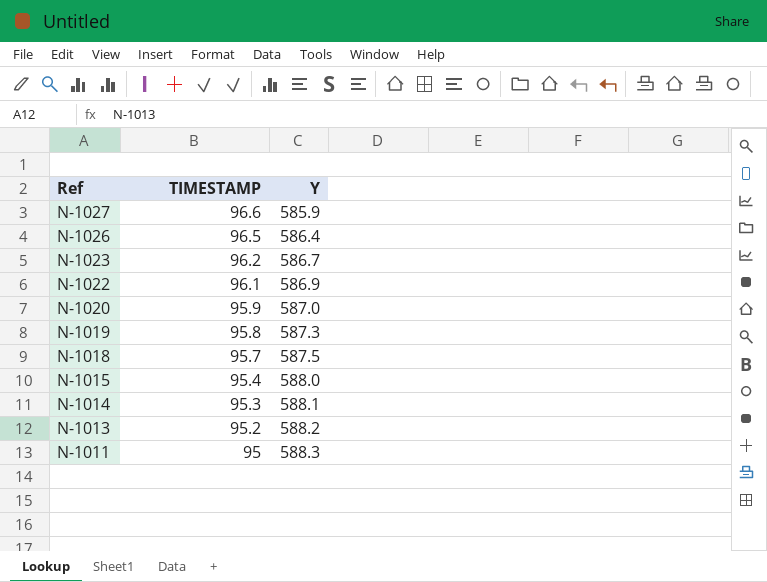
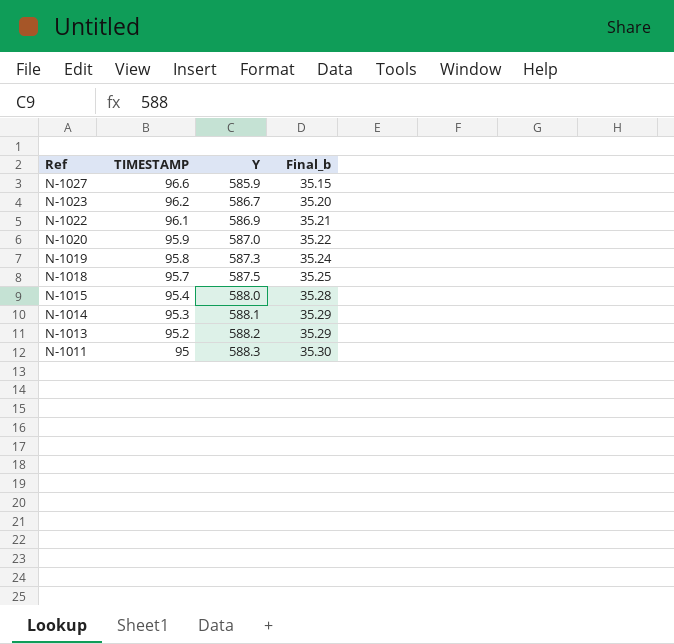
column Final_b | formula: none -> [Y] * 0.06
row N-1026: 96.5 | 586.4 -> none

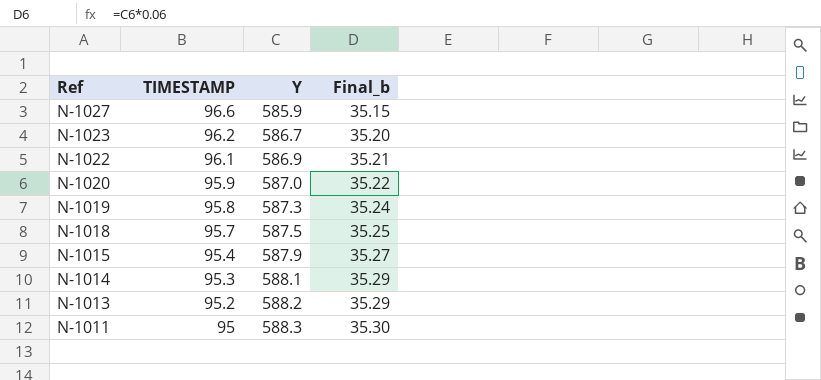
N-1015 | Y: 588.0 -> 587.9
N-1015 | Final_b: 35.28 -> 35.27

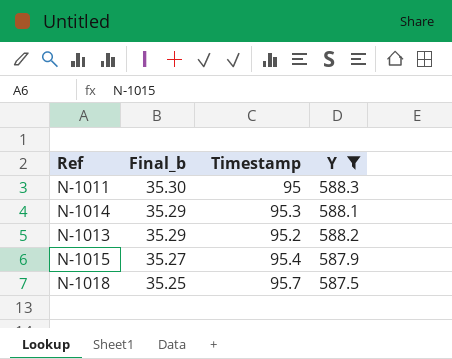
filter: none -> Y >= 587.5
row order: Ref descending -> Final_b descending
column Final_b | position: 4 -> 2
column name: TIMESTAMP -> Timestamp

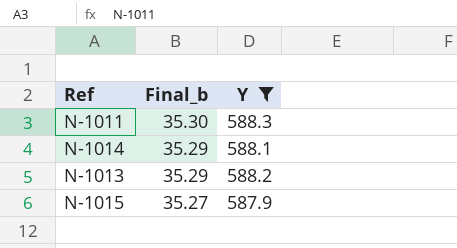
column Timestamp | position: 3 -> none
row N-1018: 35.25 | 95.7 | 587.5 -> none

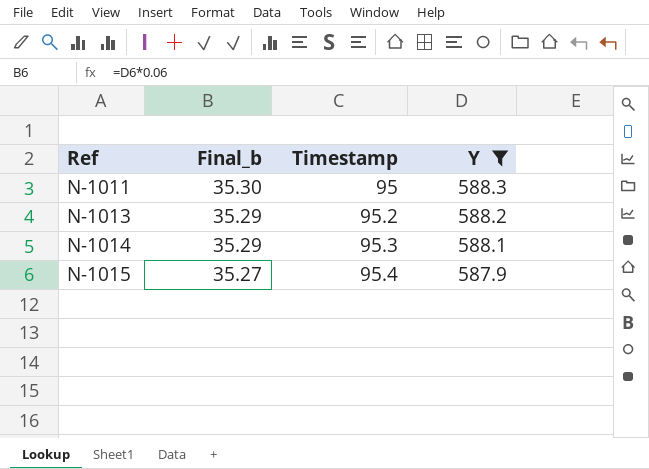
row order: Final_b descending -> Ref ascending
column Timestamp | position: none -> 3

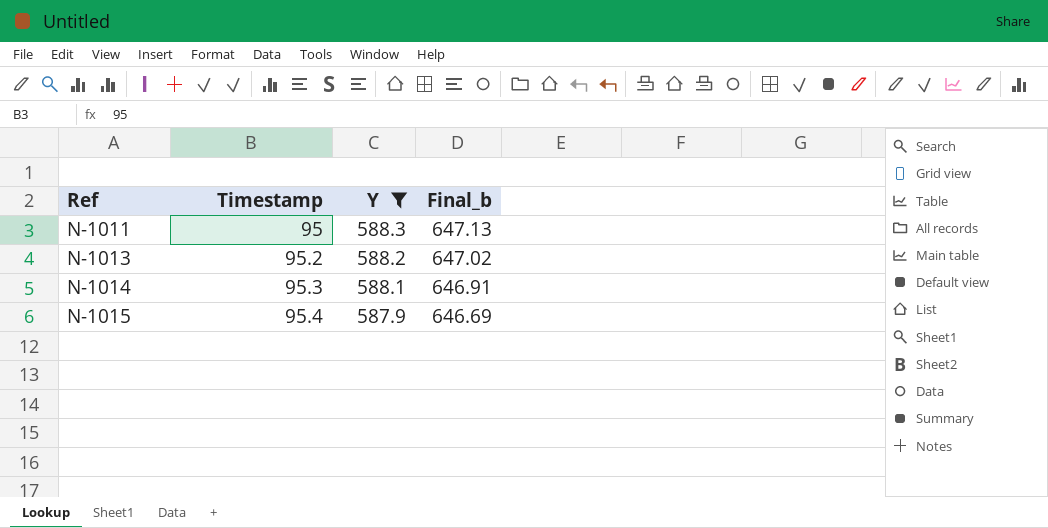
column Final_b | formula: [Y] * 0.06 -> [Y] * 1.1
column Final_b | position: 2 -> 4

